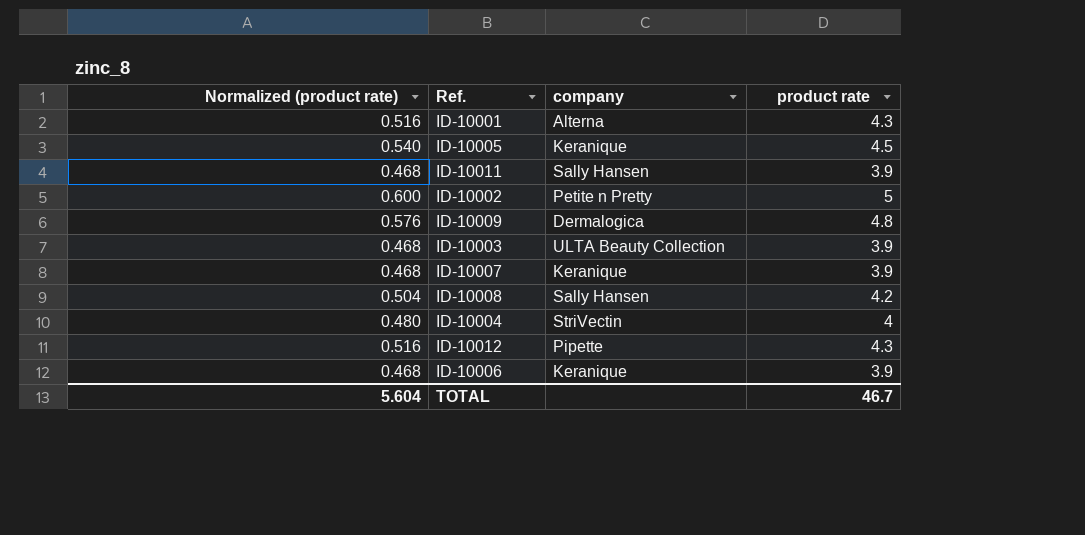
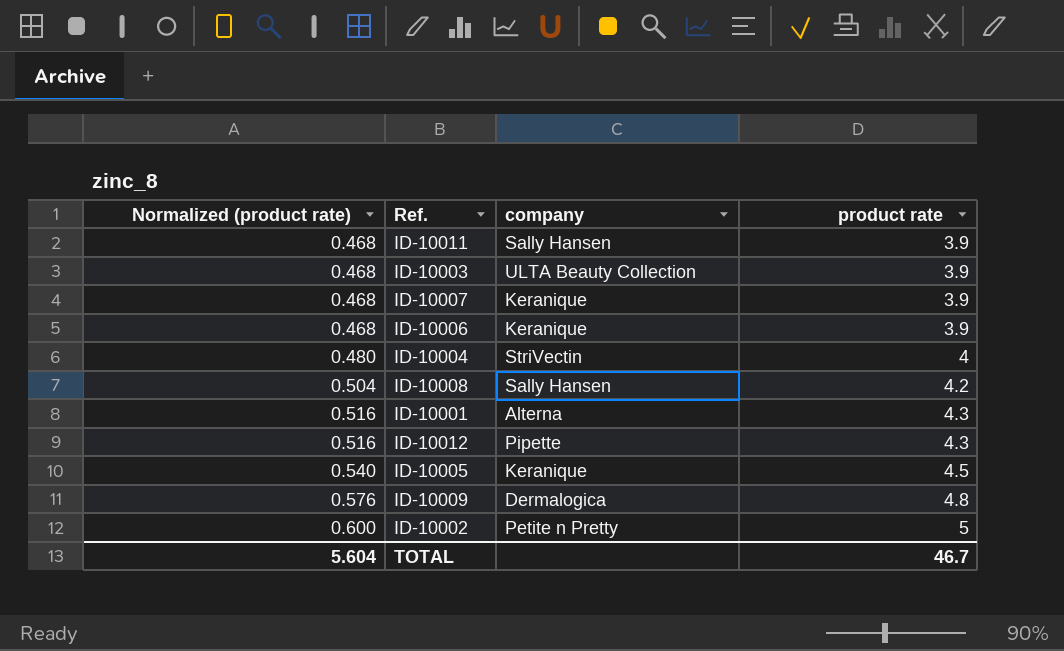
row order: none -> Normalized (product rate) ascending

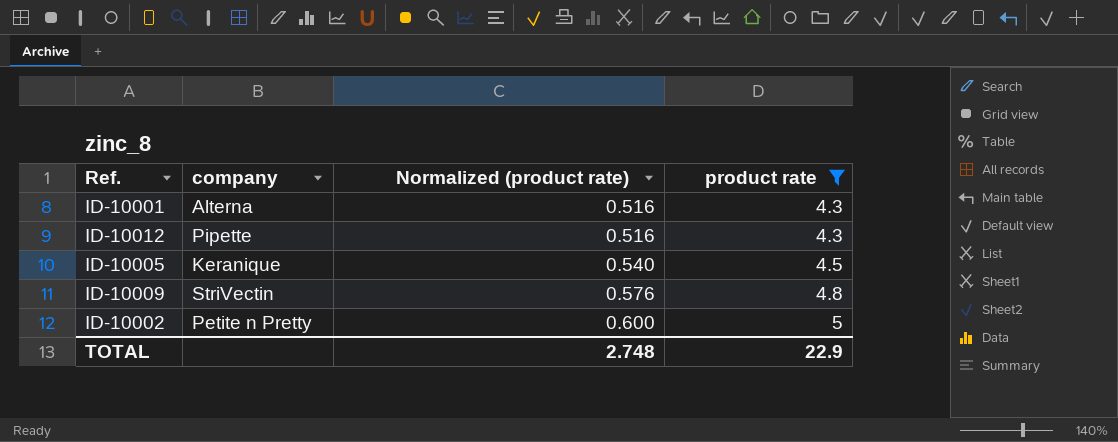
filter: none -> product rate >= 4.3
column Normalized (product rate) | position: 1 -> 3
ID-10009 | company: Dermalogica -> StriVectin
TOTAL | Normalized (product rate): 5.604 -> 2.748
TOTAL | product rate: 46.7 -> 22.9

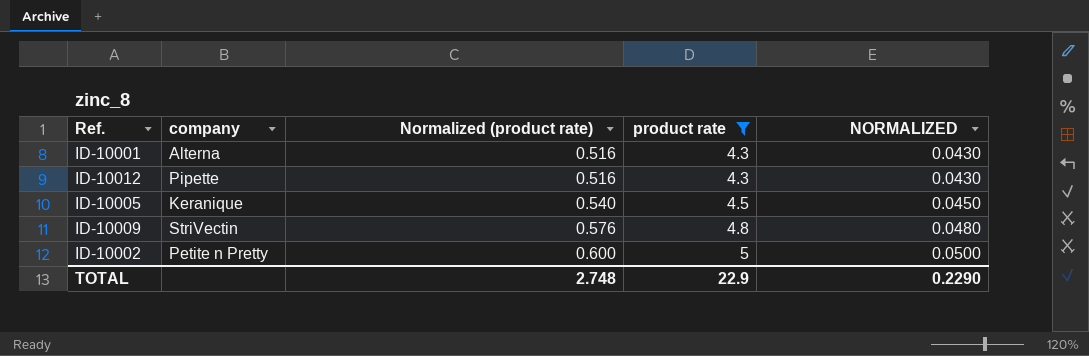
column NORMALIZED | formula: none -> [product rate] * 0.01

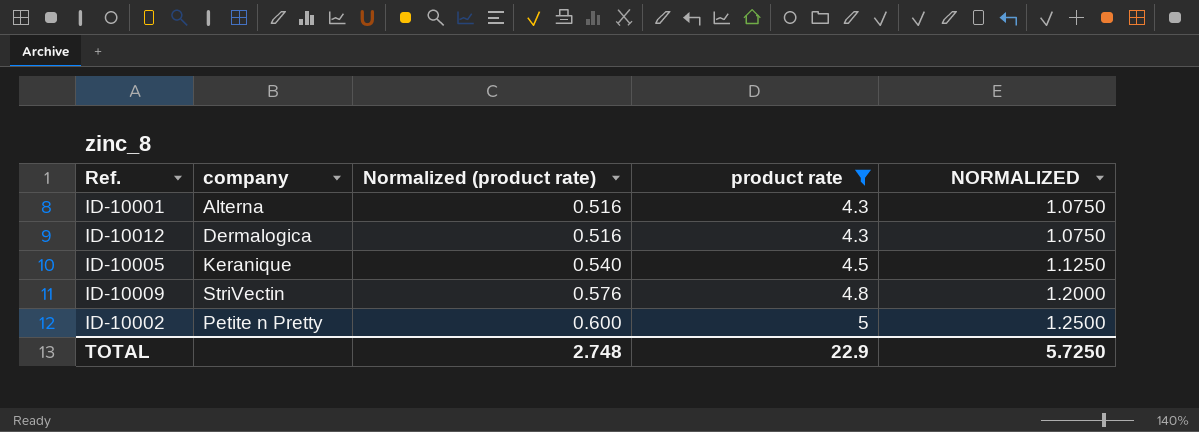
column NORMALIZED | formula: [product rate] * 0.01 -> [product rate] * 0.25
ID-10012 | company: Pipette -> Dermalogica
TOTAL | NORMALIZED: 0.2290 -> 5.7250

